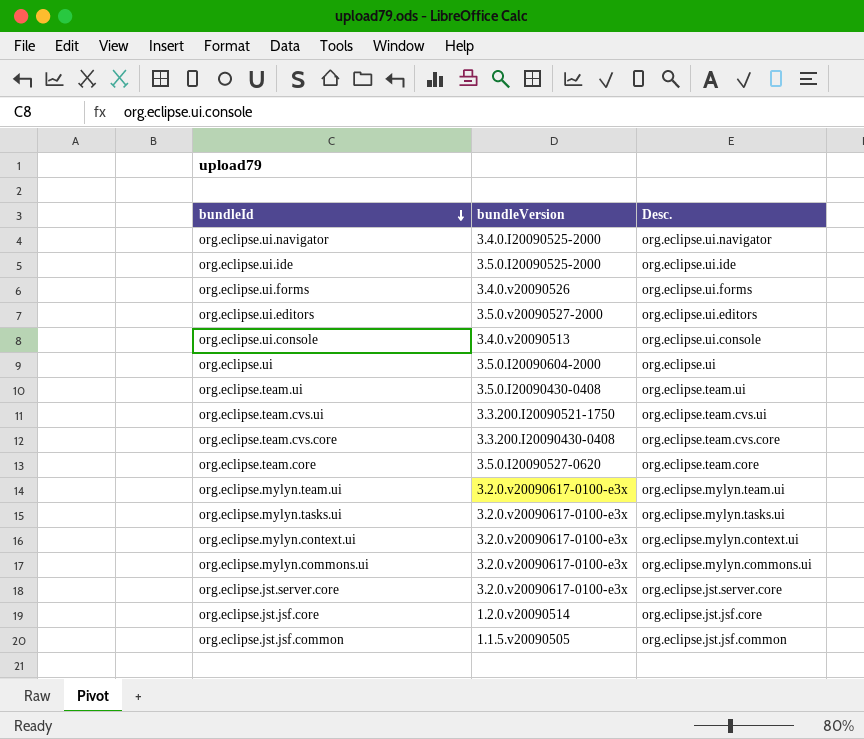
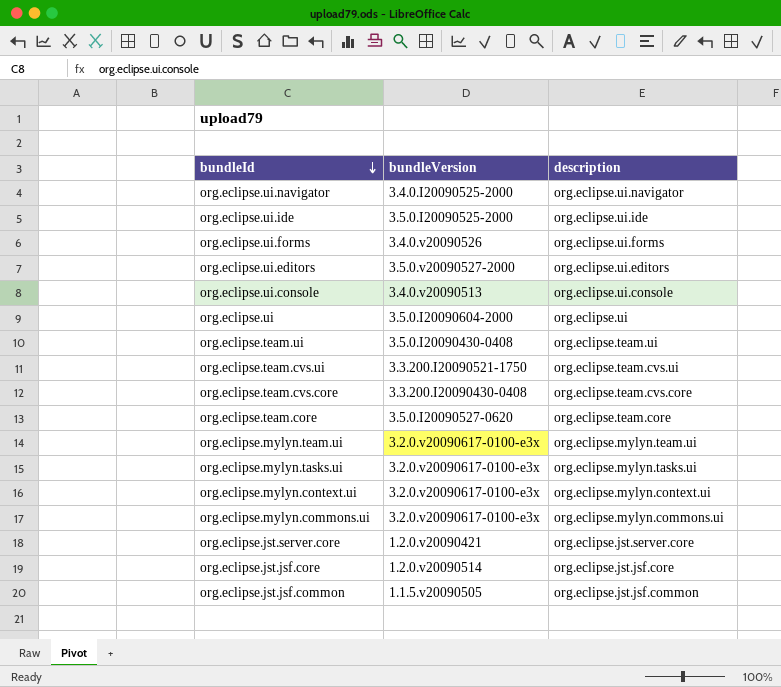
column name: Desc. -> description
org.eclipse.jst.server.core | bundleVersion: 3.2.0.v20090617-0100-e3x -> 1.2.0.v20090421

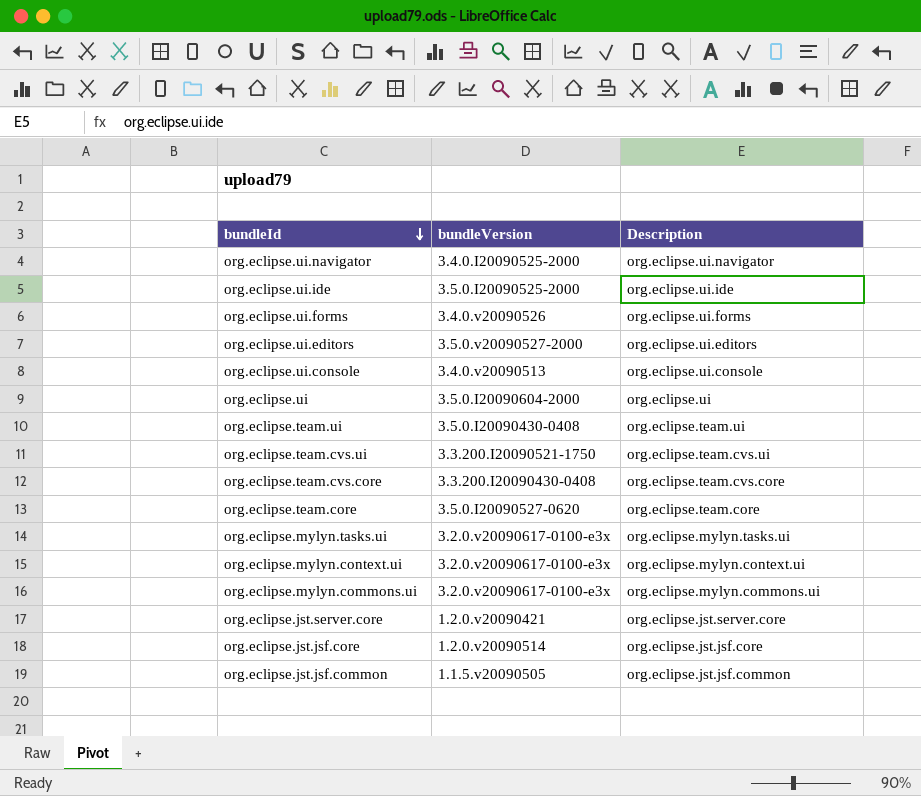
column name: description -> Description
row org.eclipse.mylyn.team.ui: 3.2.0.v20090617-0100-e3x | org.eclipse.mylyn.team.ui -> none

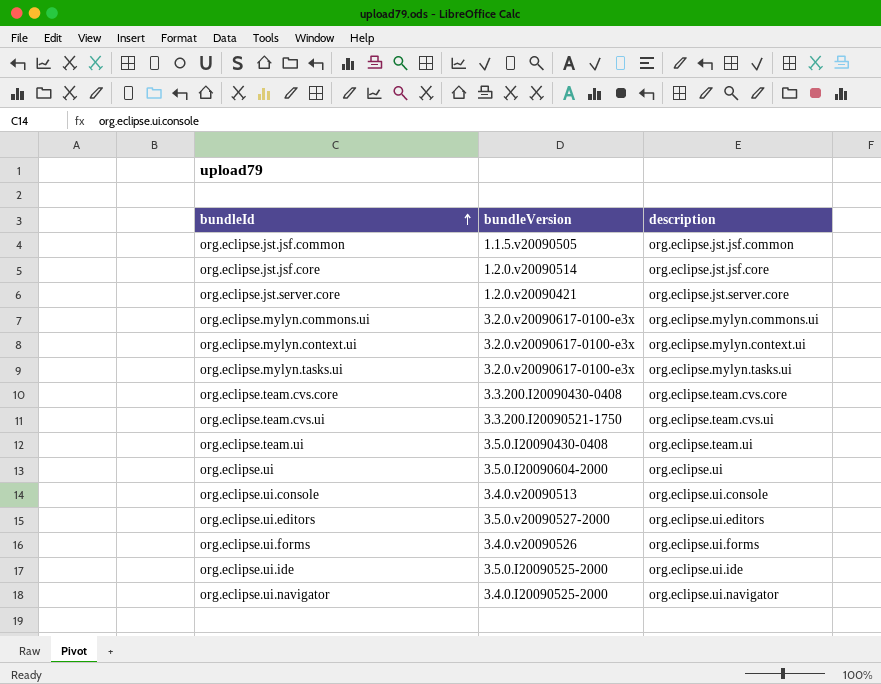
row order: bundleId descending -> bundleId ascending
column name: Description -> description
row org.eclipse.team.core: 3.5.0.I20090527-0620 | org.eclipse.team.core -> none

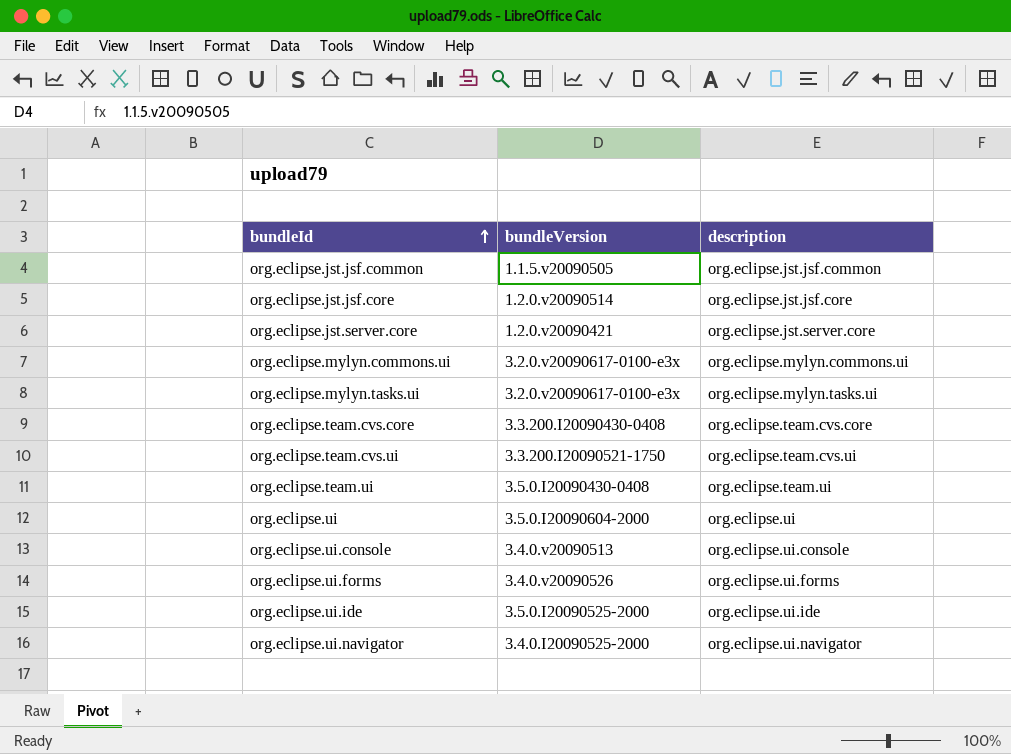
row org.eclipse.mylyn.context.ui: 3.2.0.v20090617-0100-e3x | org.eclipse.mylyn.context.ui -> none
row org.eclipse.ui.editors: 3.5.0.v20090527-2000 | org.eclipse.ui.editors -> none

